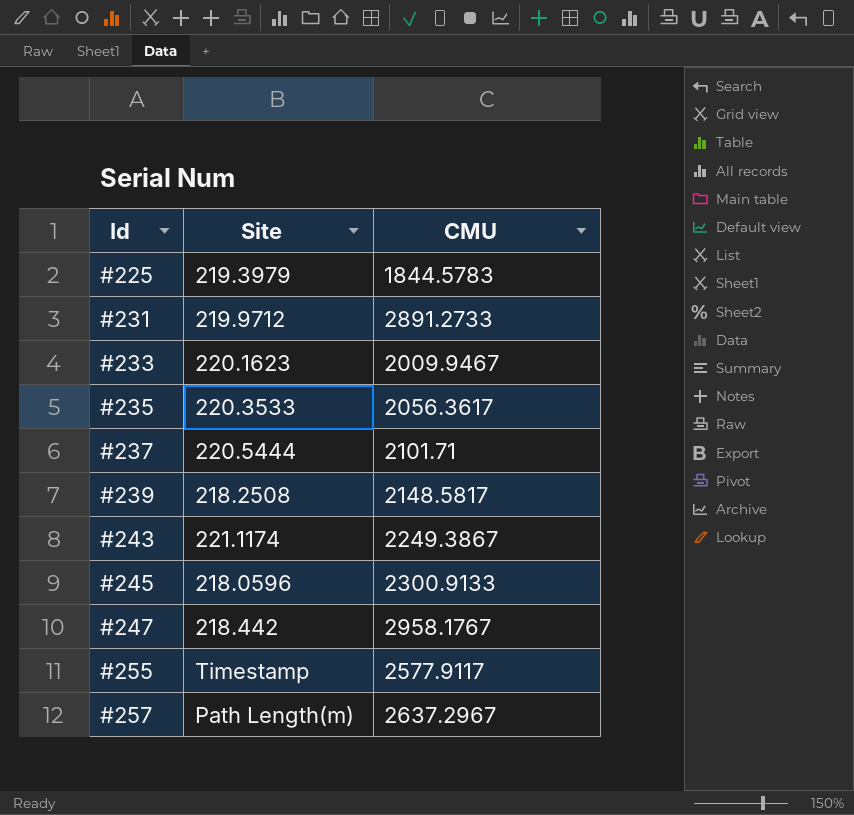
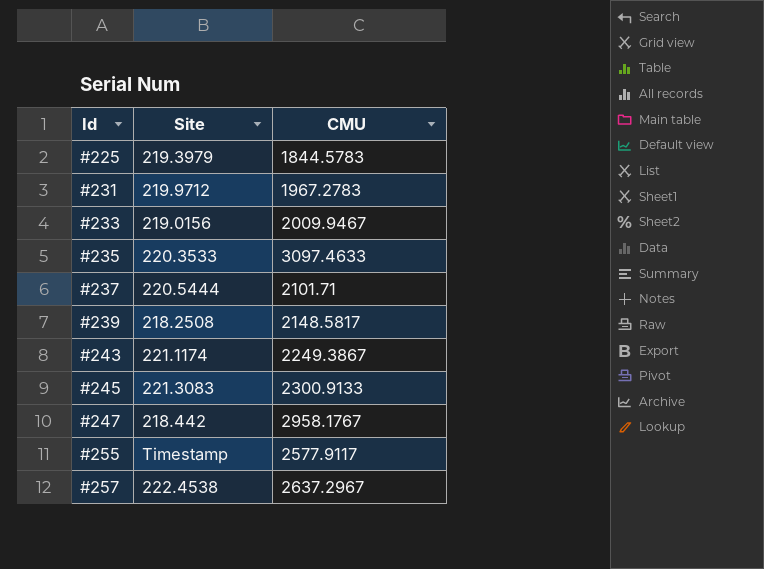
#231 | CMU: 2891.2733 -> 1967.2783
#233 | Site: 220.1623 -> 219.0156
#235 | CMU: 2056.3617 -> 3097.4633
#245 | Site: 218.0596 -> 221.3083
#257 | Site: Path Length(m) -> 222.4538

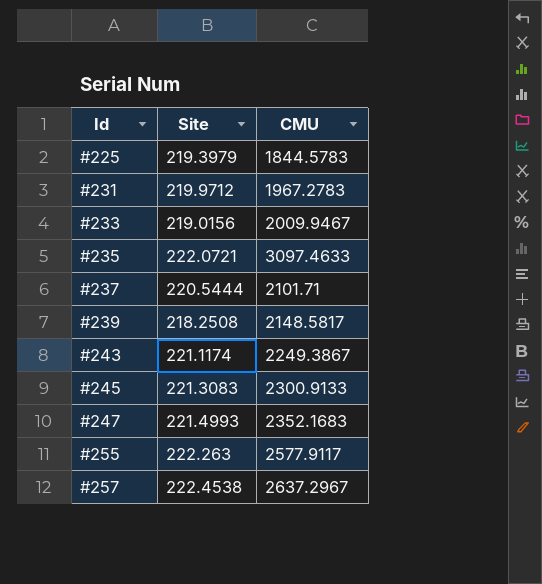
#235 | Site: 220.3533 -> 222.0721
#247 | Site: 218.442 -> 221.4993
#247 | CMU: 2958.1767 -> 2352.1683
#255 | Site: Timestamp -> 222.263

